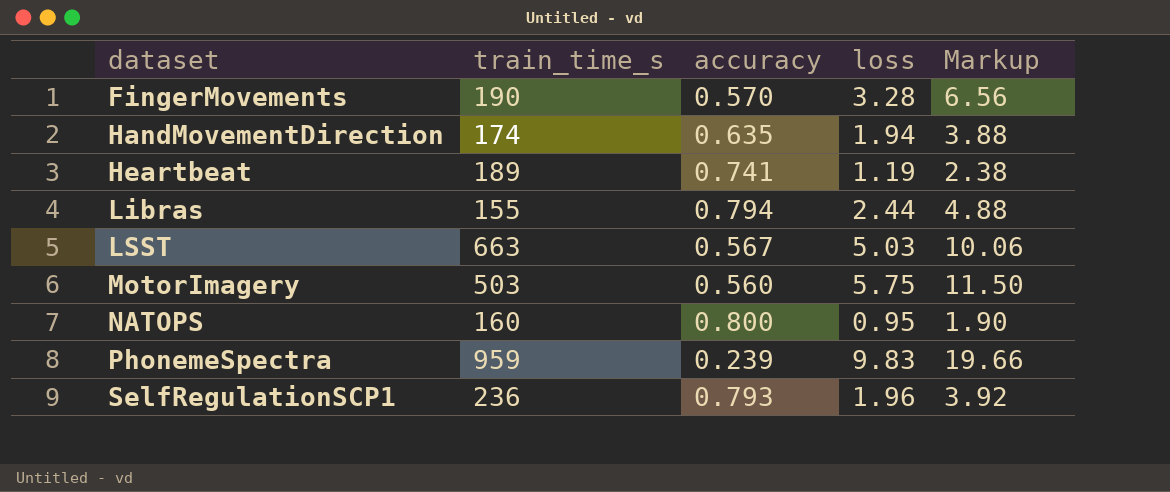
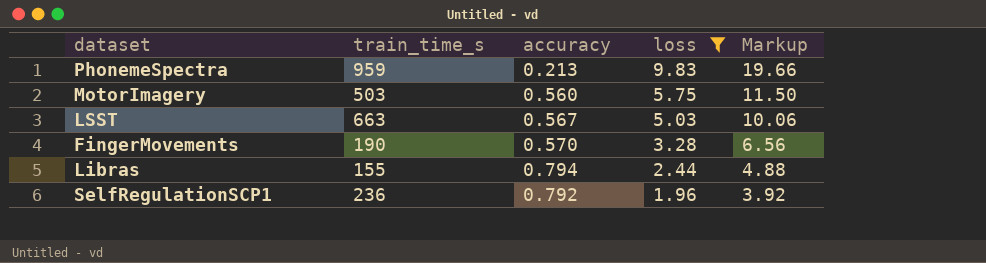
filter: none -> loss >= 1.96
row order: dataset ascending -> loss descending
PhonemeSpectra | accuracy: 0.239 -> 0.213
SelfRegulationSCP1 | accuracy: 0.793 -> 0.792

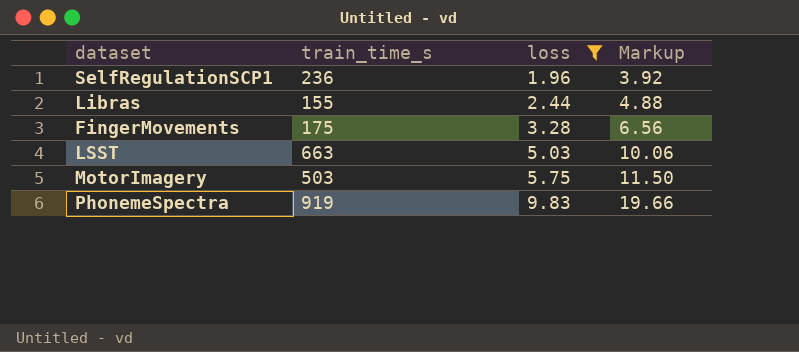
row order: loss descending -> loss ascending
column accuracy | position: 3 -> none
FingerMovements | train_time_s: 190 -> 175
PhonemeSpectra | train_time_s: 959 -> 919

